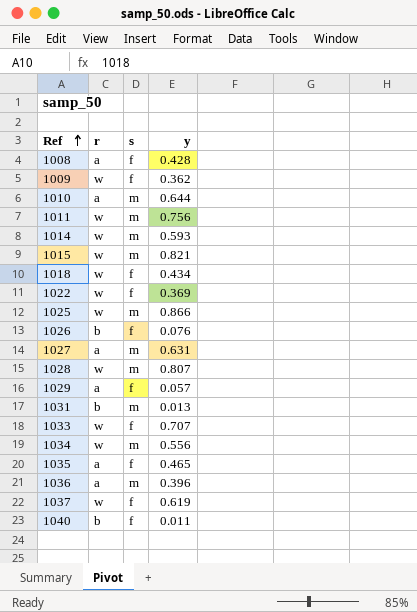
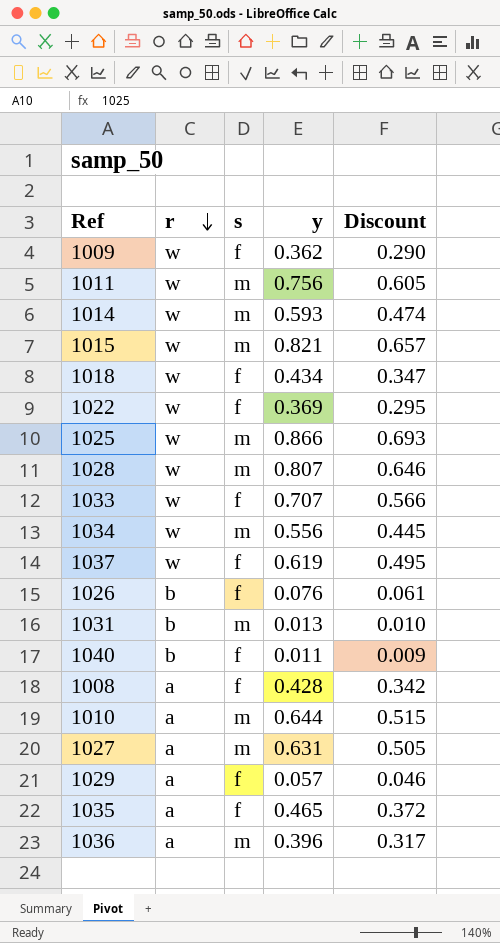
row order: Ref ascending -> r descending
column Discount | formula: none -> [y] * 0.8

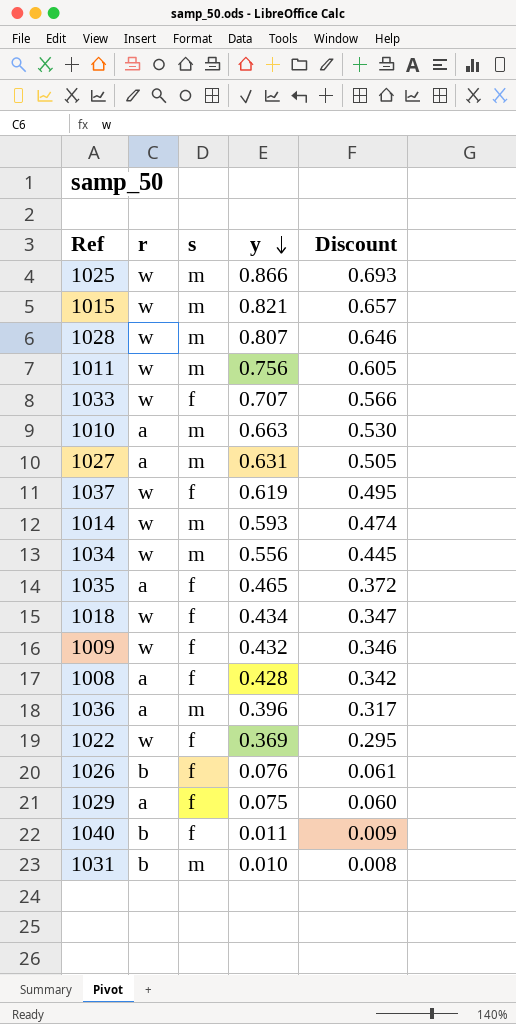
row order: r descending -> y descending
1010 | y: 0.644 -> 0.663
1010 | Discount: 0.515 -> 0.530
1009 | y: 0.362 -> 0.432
1009 | Discount: 0.290 -> 0.346
1029 | y: 0.057 -> 0.075
1029 | Discount: 0.046 -> 0.060
1031 | y: 0.013 -> 0.010
1031 | Discount: 0.010 -> 0.008

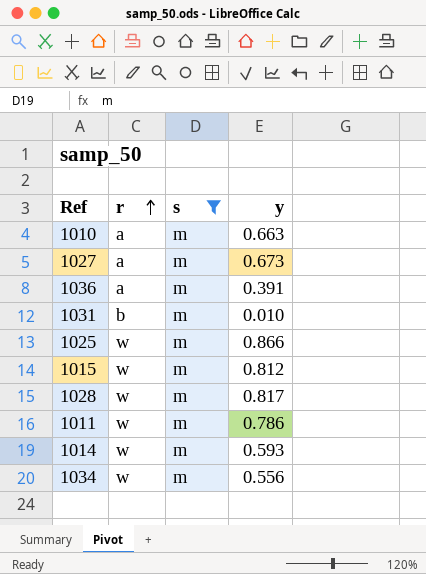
filter: none -> s = m
row order: y descending -> r ascending
column Discount | formula: [y] * 0.8 -> none
1027 | y: 0.631 -> 0.673
1036 | y: 0.396 -> 0.391
1015 | y: 0.821 -> 0.812
1028 | y: 0.807 -> 0.817
1011 | y: 0.756 -> 0.786

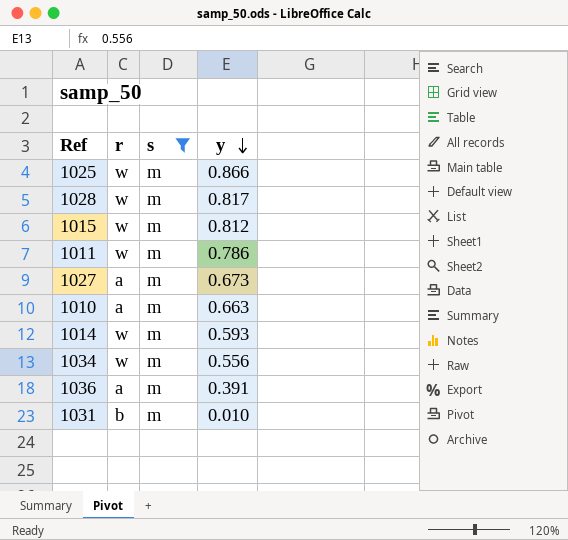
row order: r ascending -> y descending

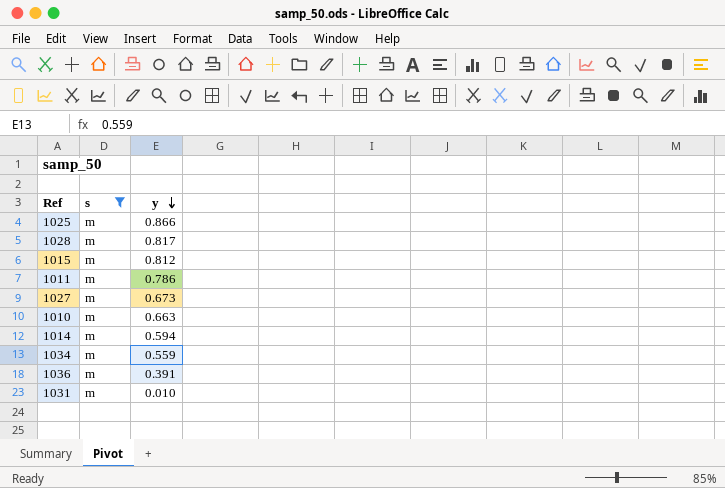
column r | position: 2 -> none
1014 | y: 0.593 -> 0.594
1034 | y: 0.556 -> 0.559

